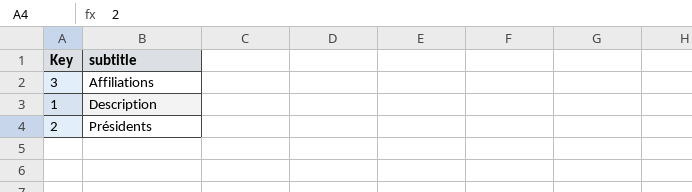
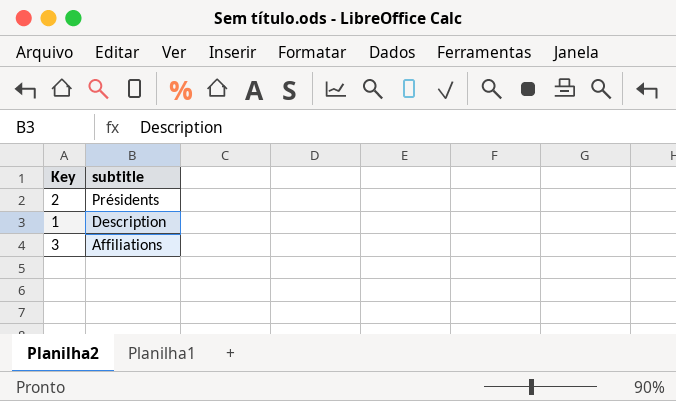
row order: subtitle ascending -> subtitle descending

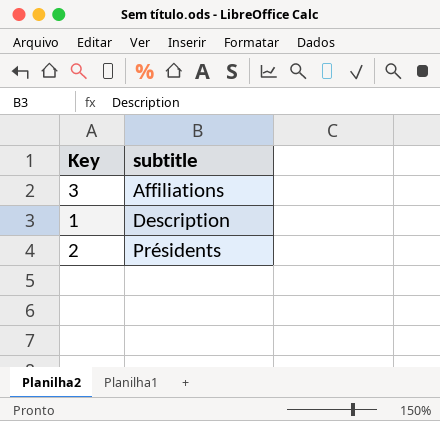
row order: subtitle descending -> subtitle ascending

